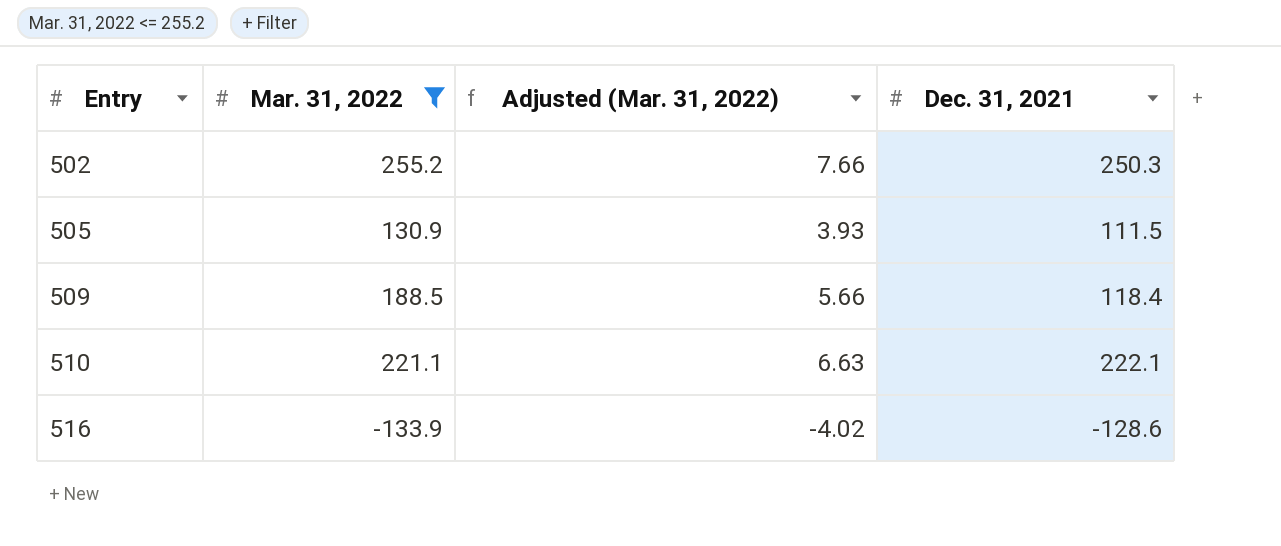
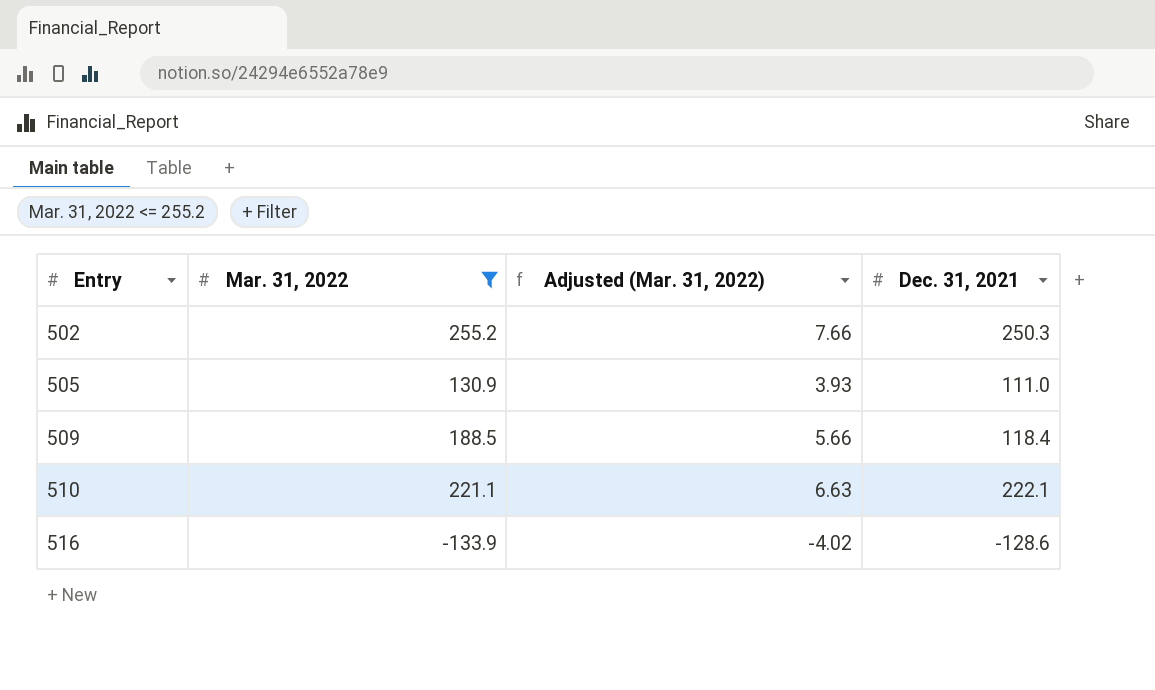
505 | Dec. 31, 2021: 111.5 -> 111.0

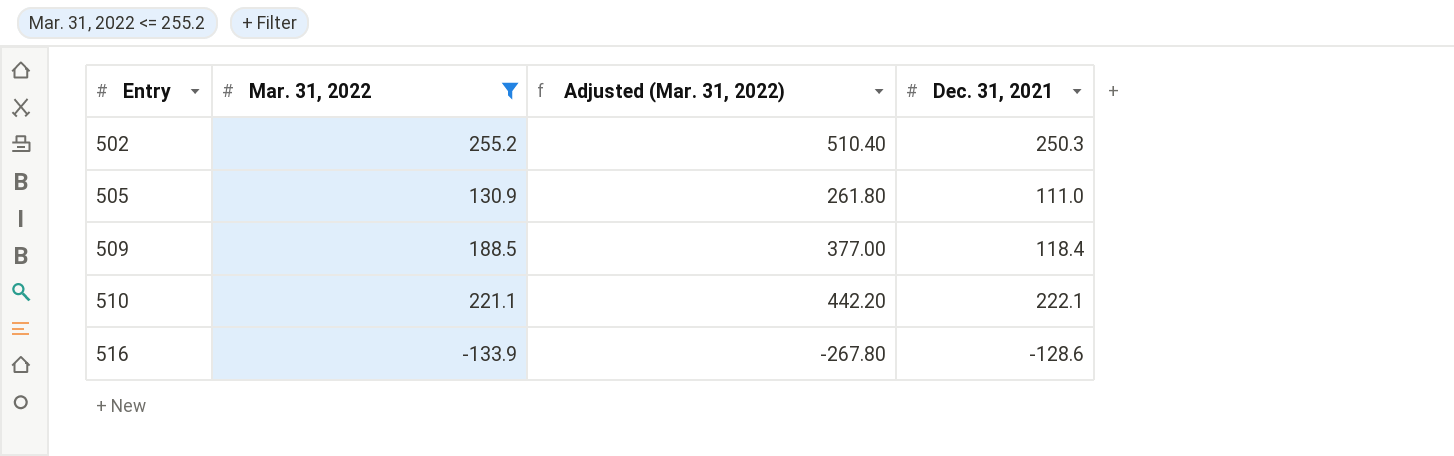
column Adjusted (Mar. 31, 2022) | formula: [Mar. 31, 2022] * 0.03 -> [Mar. 31, 2022] * 2

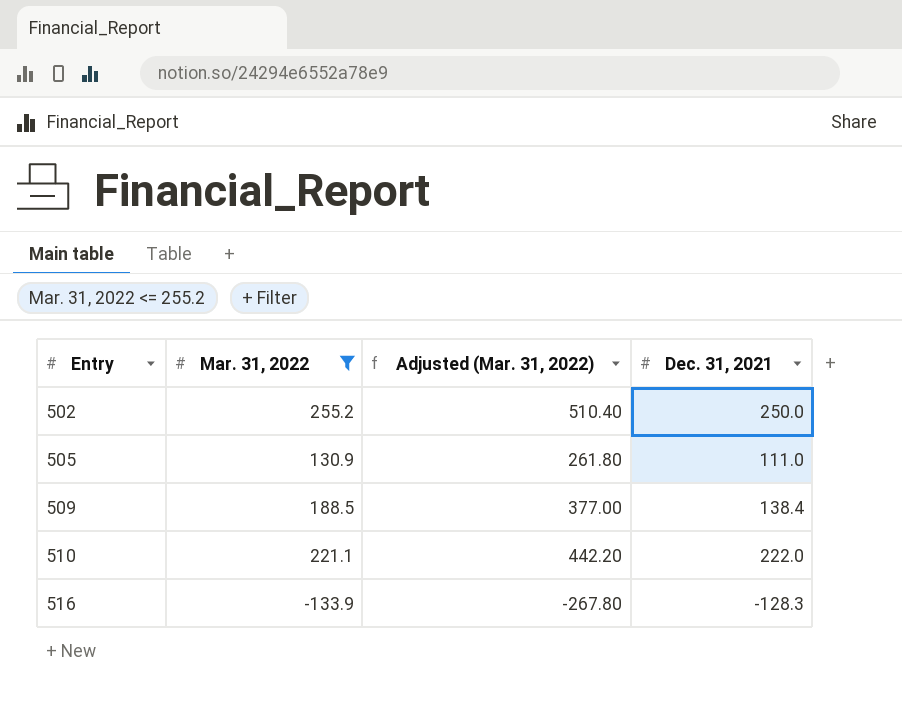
502 | Dec. 31, 2021: 250.3 -> 250.0
509 | Dec. 31, 2021: 118.4 -> 138.4
510 | Dec. 31, 2021: 222.1 -> 222.0
516 | Dec. 31, 2021: -128.6 -> -128.3

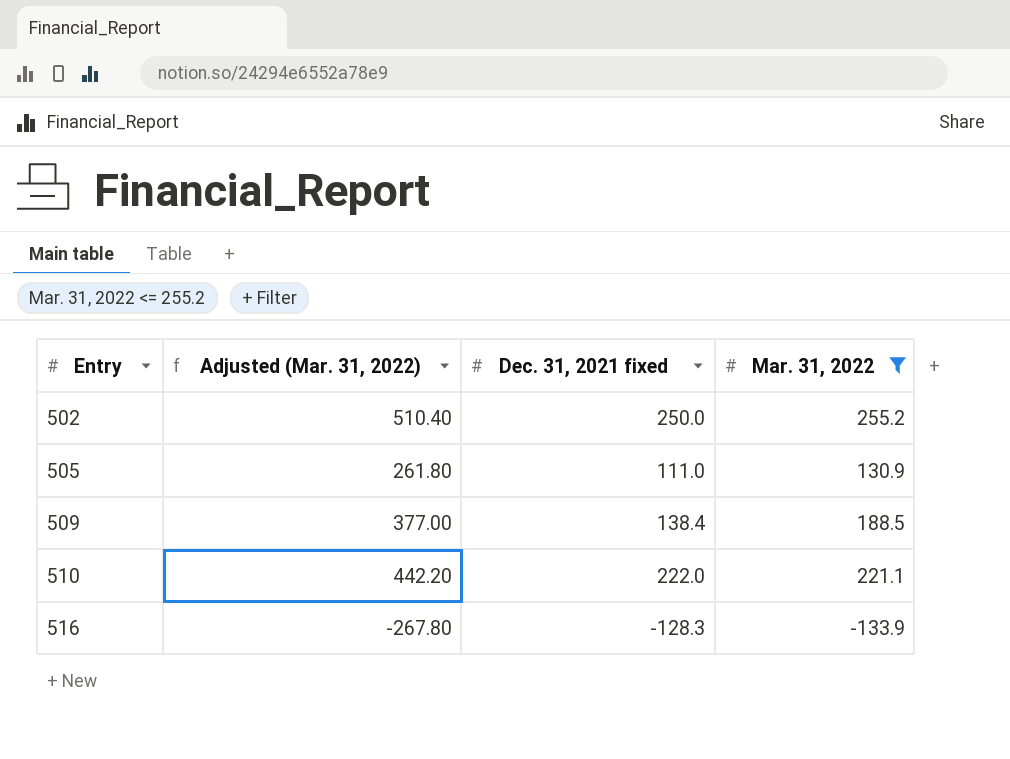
column name: Dec. 31, 2021 -> Dec. 31, 2021 fixed
column Mar. 31, 2022 | position: 2 -> 4

